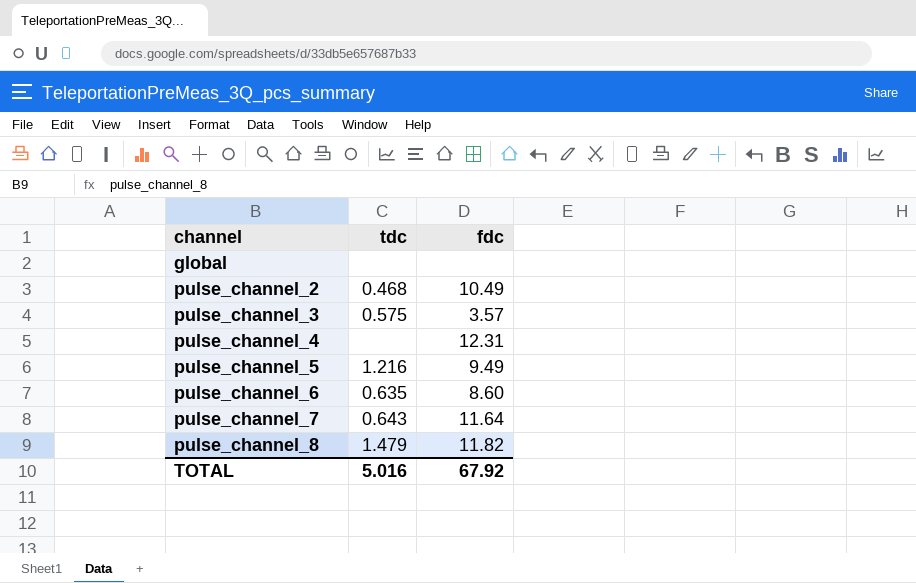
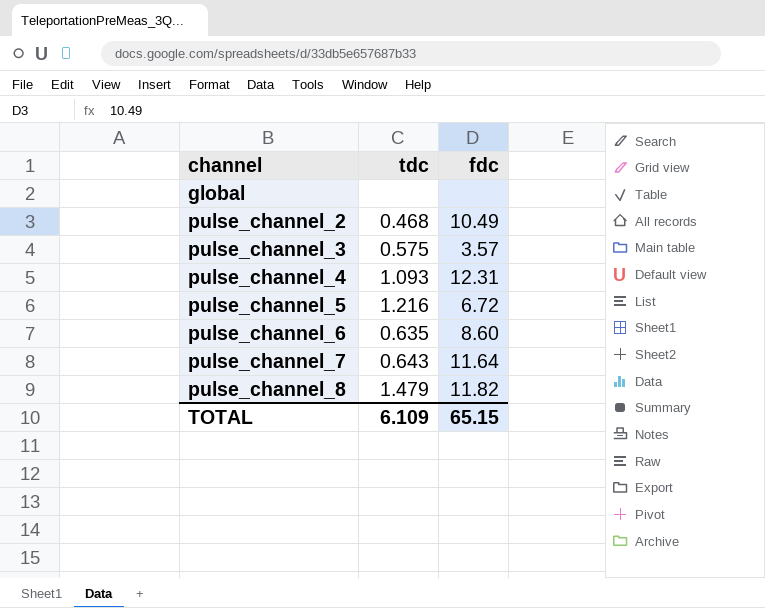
pulse_channel_4 | tdc: none -> 1.093
pulse_channel_5 | fdc: 9.49 -> 6.72
TOTAL | tdc: 5.016 -> 6.109
TOTAL | fdc: 67.92 -> 65.15

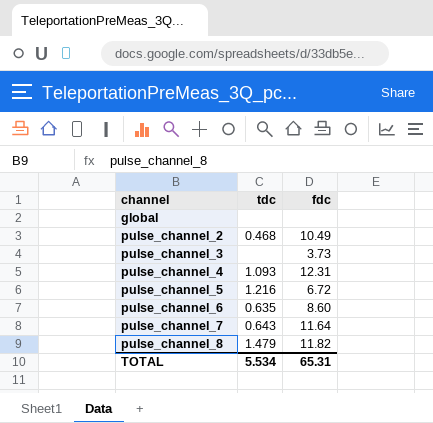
pulse_channel_3 | tdc: 0.575 -> none
pulse_channel_3 | fdc: 3.57 -> 3.73
TOTAL | tdc: 6.109 -> 5.534
TOTAL | fdc: 65.15 -> 65.31

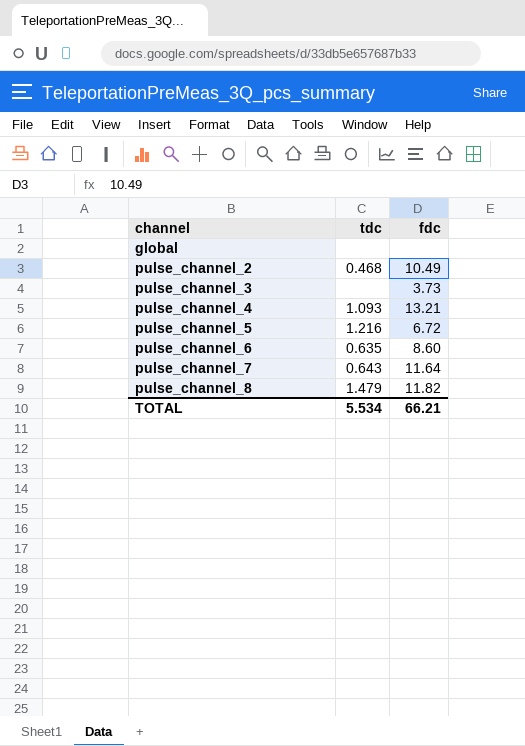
pulse_channel_4 | fdc: 12.31 -> 13.21
TOTAL | fdc: 65.31 -> 66.21

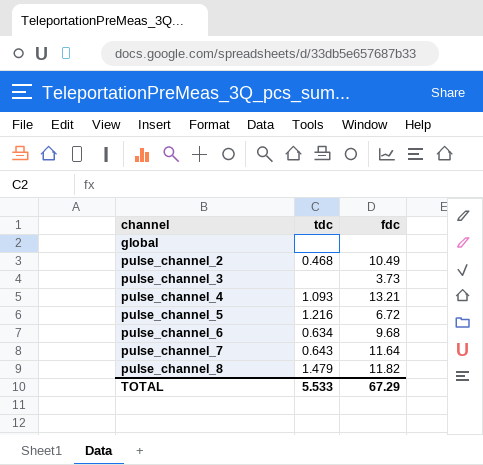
pulse_channel_6 | tdc: 0.635 -> 0.634
pulse_channel_6 | fdc: 8.60 -> 9.68
TOTAL | tdc: 5.534 -> 5.533
TOTAL | fdc: 66.21 -> 67.29

